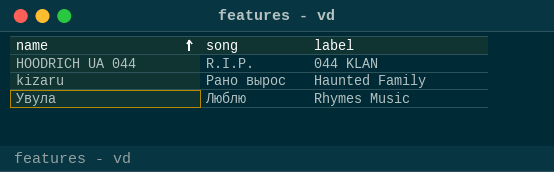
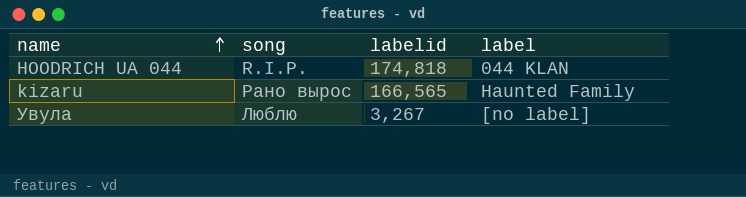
column labelid | position: none -> 3
Увула | label: Rhymes Music -> [no label]

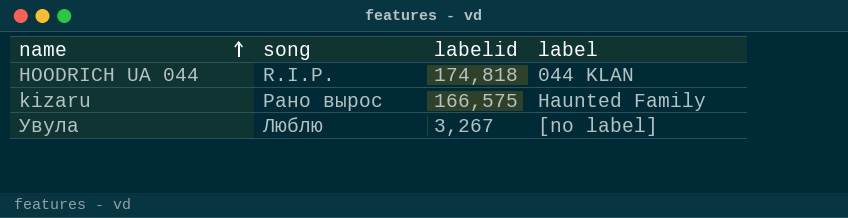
kizaru | labelid: 166,565 -> 166,575

